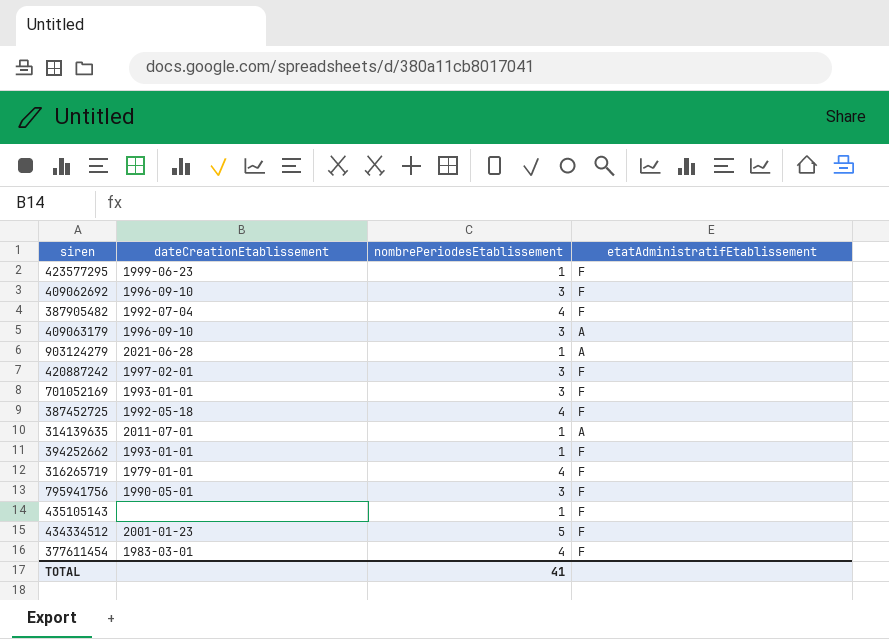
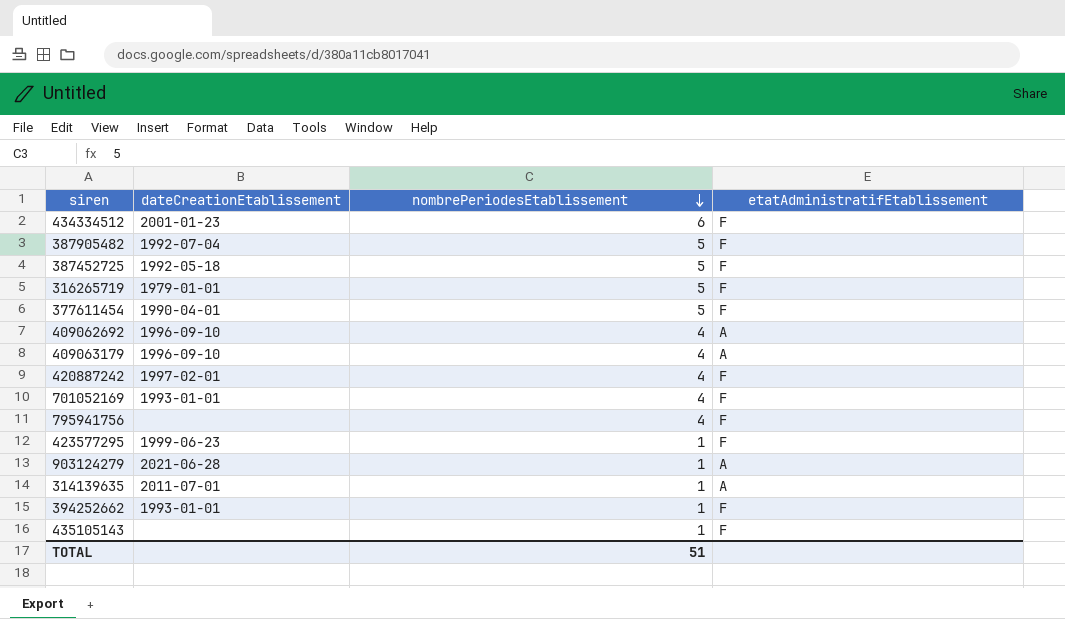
row order: none -> nombrePeriodesEtablissement descending
434334512 | nombrePeriodesEtablissement: 5 -> 6
387905482 | nombrePeriodesEtablissement: 4 -> 5
387452725 | nombrePeriodesEtablissement: 4 -> 5
316265719 | nombrePeriodesEtablissement: 4 -> 5
377611454 | dateCreationEtablissement: 1983-03-01 -> 1990-04-01
377611454 | nombrePeriodesEtablissement: 4 -> 5
409062692 | nombrePeriodesEtablissement: 3 -> 4
409062692 | etatAdministratifEtablissement: F -> A
409063179 | nombrePeriodesEtablissement: 3 -> 4
420887242 | nombrePeriodesEtablissement: 3 -> 4
701052169 | nombrePeriodesEtablissement: 3 -> 4
795941756 | dateCreationEtablissement: 1990-05-01 -> none
795941756 | nombrePeriodesEtablissement: 3 -> 4
TOTAL | nombrePeriodesEtablissement: 41 -> 51

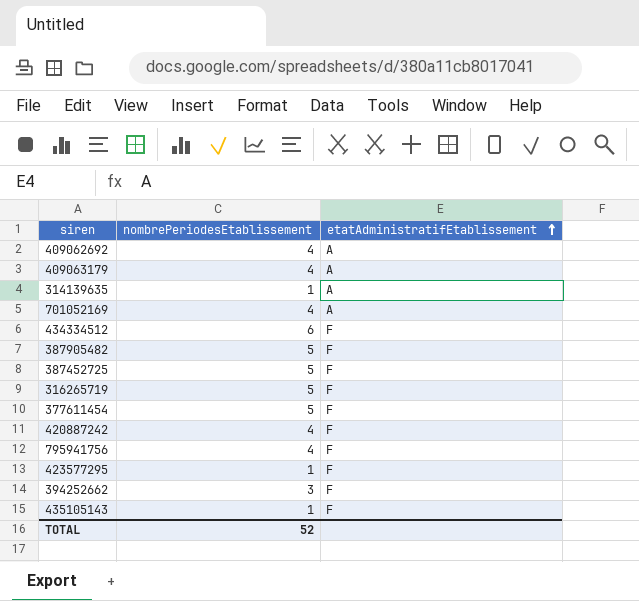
row order: nombrePeriodesEtablissement descending -> etatAdministratifEtablissement ascending
column dateCreationEtablissement | position: 2 -> none
row 903124279: 2021-06-28 | 1 | A -> none
701052169 | etatAdministratifEtablissement: F -> A
394252662 | nombrePeriodesEtablissement: 1 -> 3
TOTAL | nombrePeriodesEtablissement: 51 -> 52

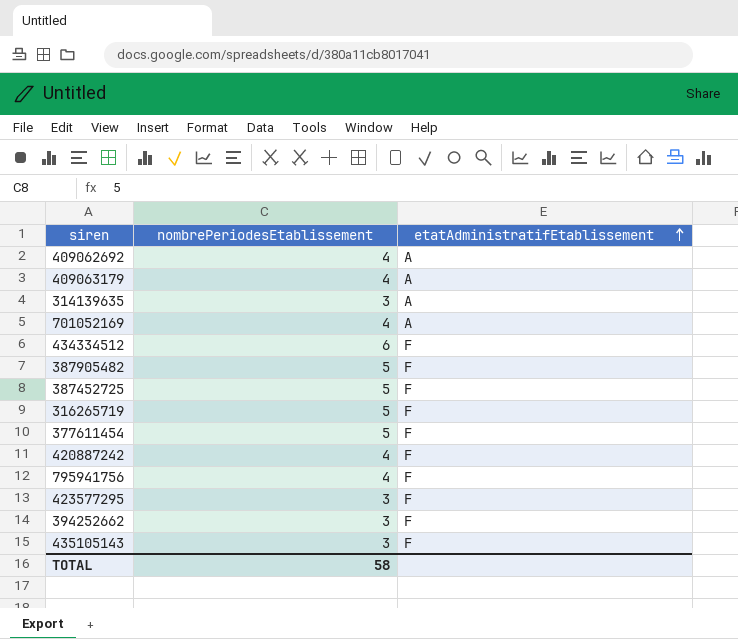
314139635 | nombrePeriodesEtablissement: 1 -> 3
423577295 | nombrePeriodesEtablissement: 1 -> 3
435105143 | nombrePeriodesEtablissement: 1 -> 3
TOTAL | nombrePeriodesEtablissement: 52 -> 58

